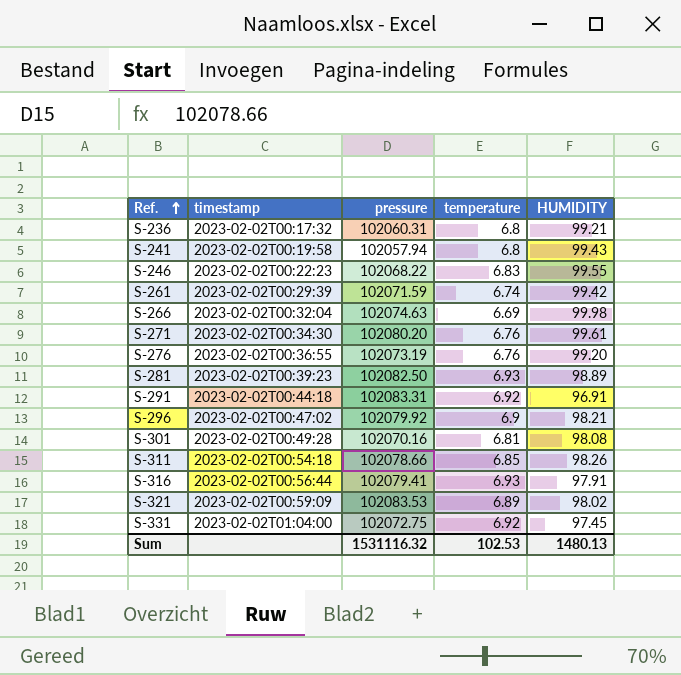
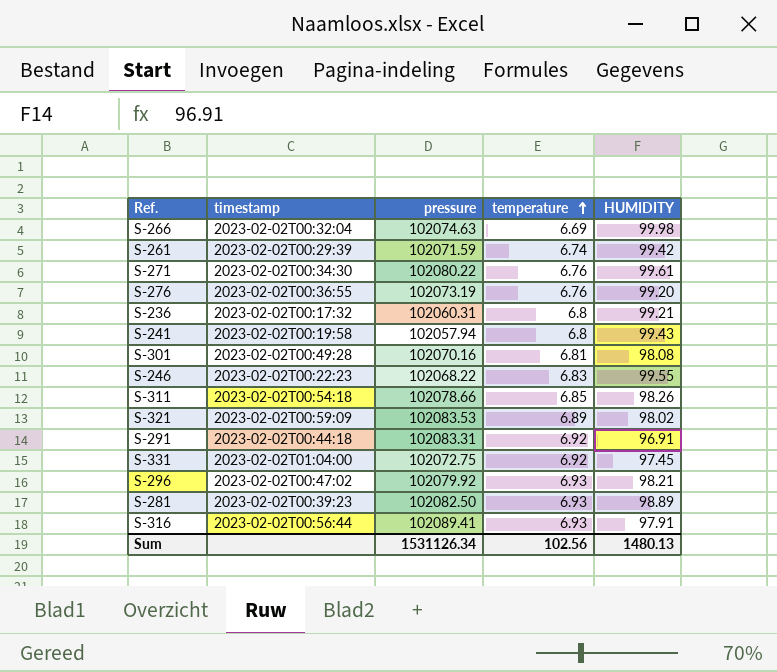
row order: Ref. ascending -> temperature ascending
S-271 | pressure: 102080.20 -> 102080.22
S-296 | temperature: 6.9 -> 6.93
S-316 | pressure: 102079.41 -> 102089.41
Sum | pressure: 1531116.32 -> 1531126.34
Sum | temperature: 102.53 -> 102.56

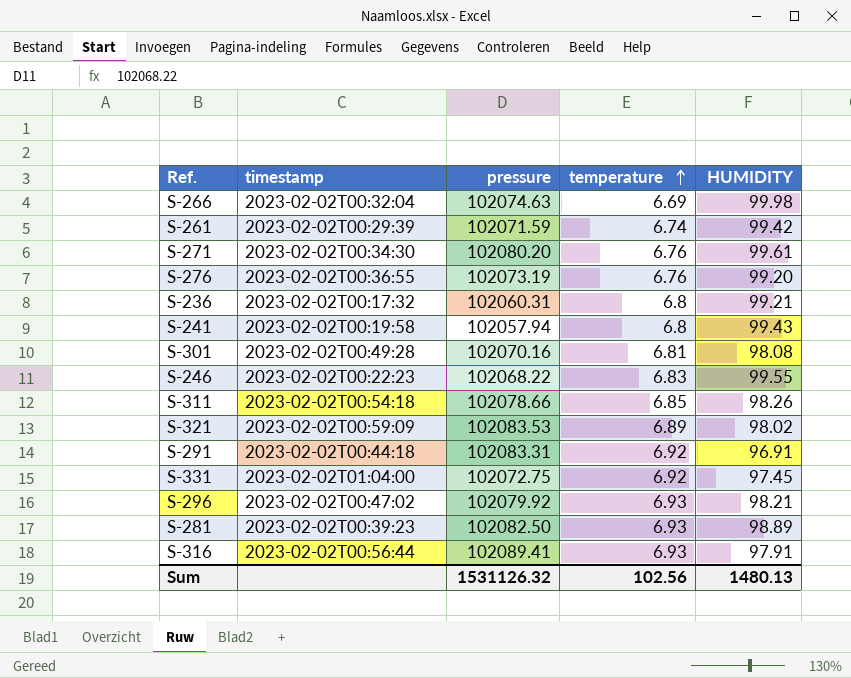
S-271 | pressure: 102080.22 -> 102080.20
Sum | pressure: 1531126.34 -> 1531126.32

